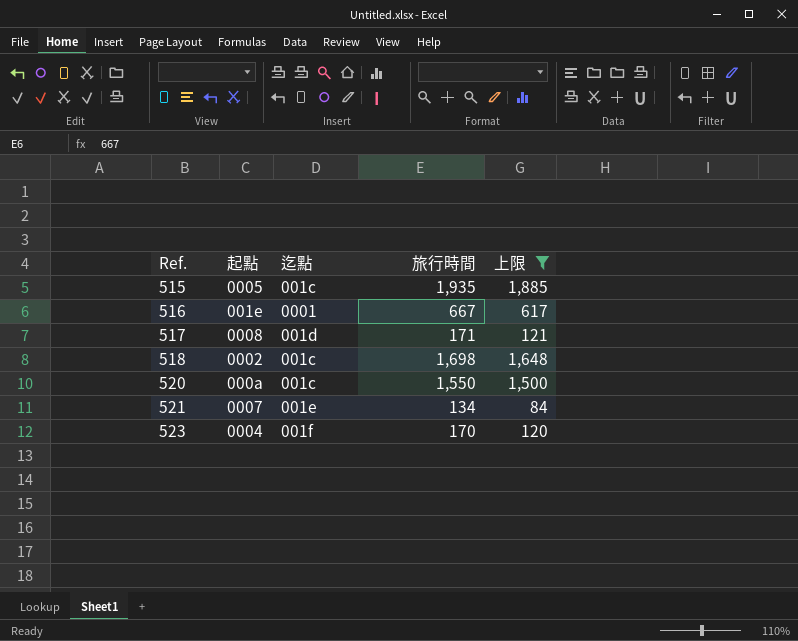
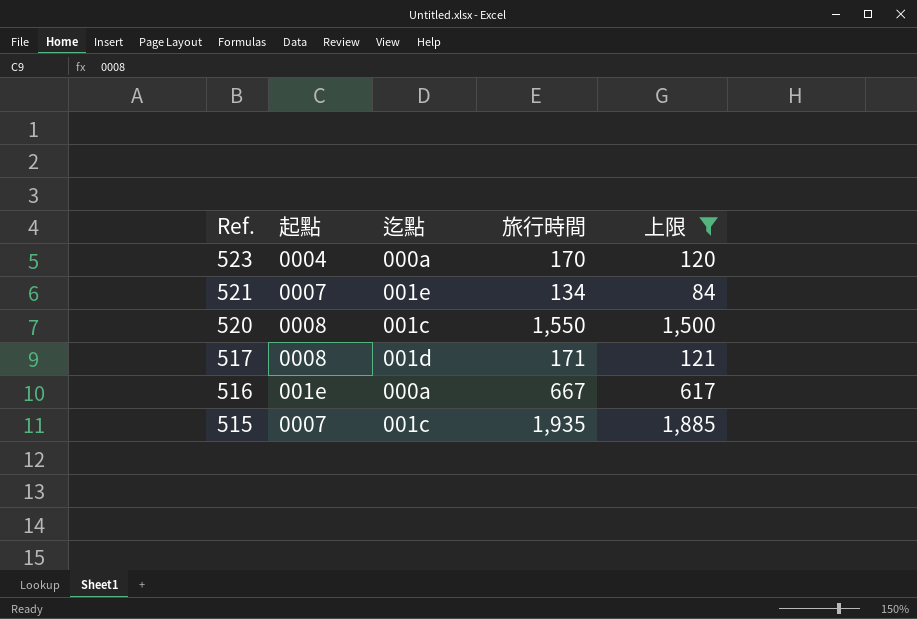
row order: Ref. ascending -> Ref. descending
row 518: 0002 | 001c | 1,698 | 1,648 -> none
523 | 迄點: 001f -> 000a
520 | 起點: 000a -> 0008
516 | 迄點: 0001 -> 000a
515 | 起點: 0005 -> 0007

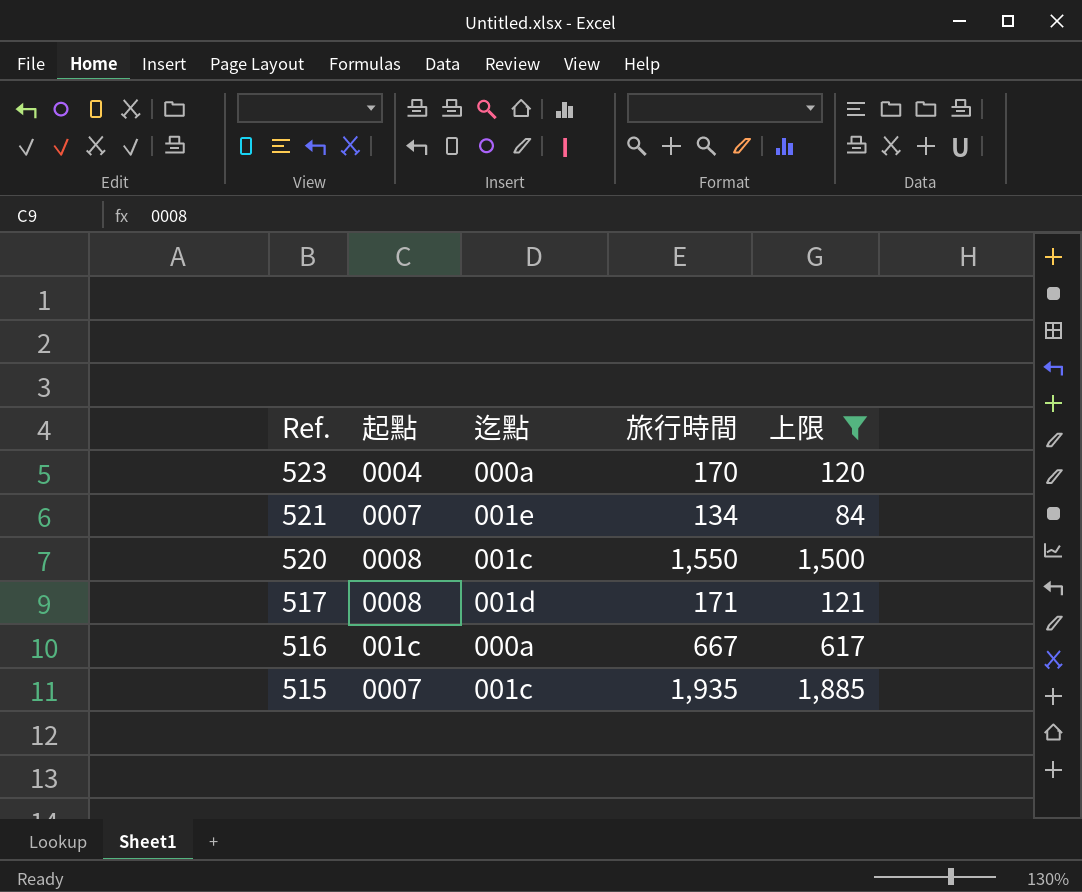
516 | 起點: 001e -> 001c

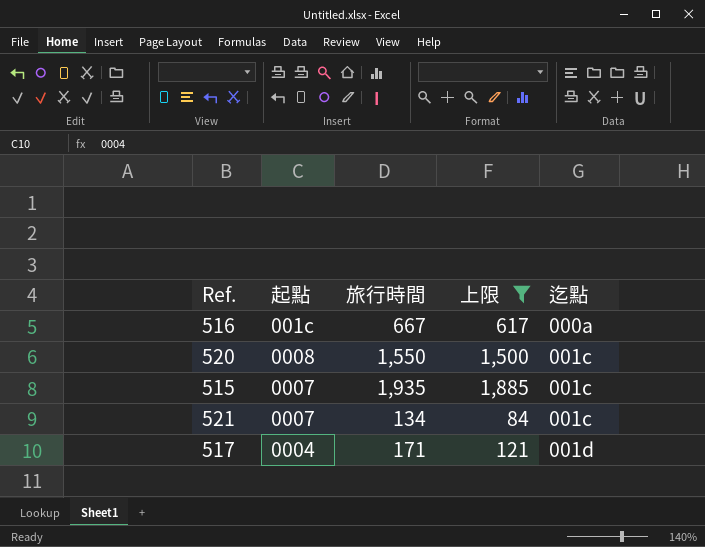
row order: Ref. descending -> 迄點 ascending
column 迄點 | position: 3 -> 5
row 523: 0004 | 000a | 170 | 120 -> none
521 | 迄點: 001e -> 001c
517 | 起點: 0008 -> 0004

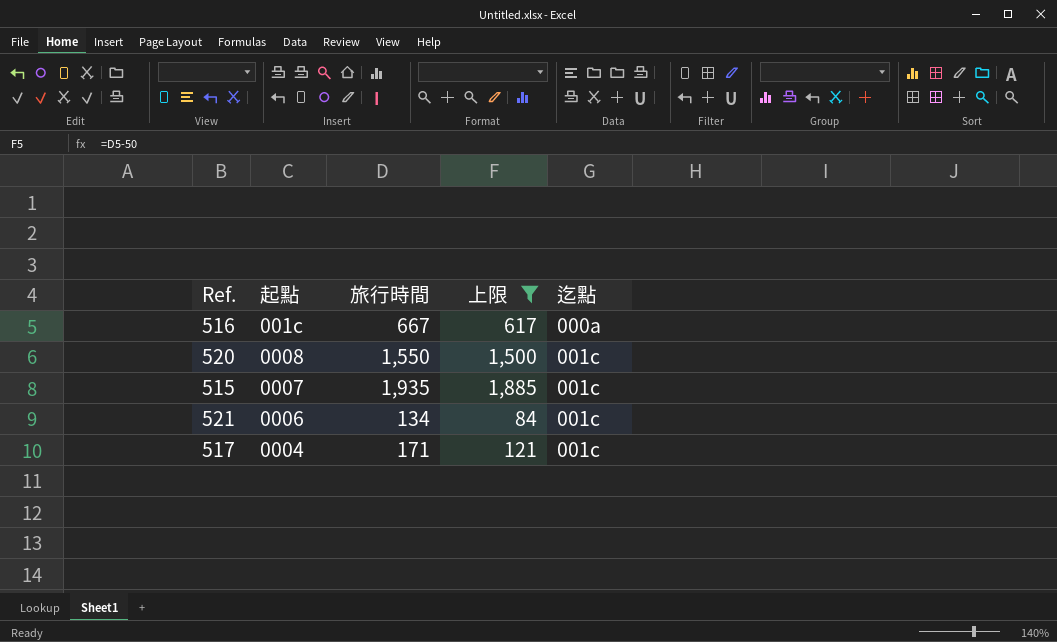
521 | 起點: 0007 -> 0006
517 | 迄點: 001d -> 001c

